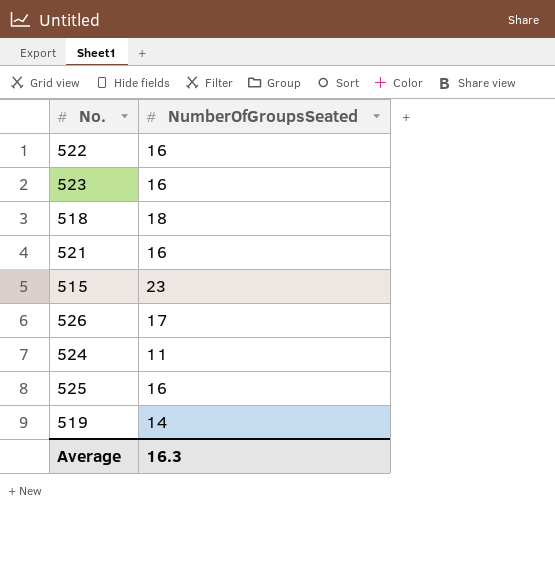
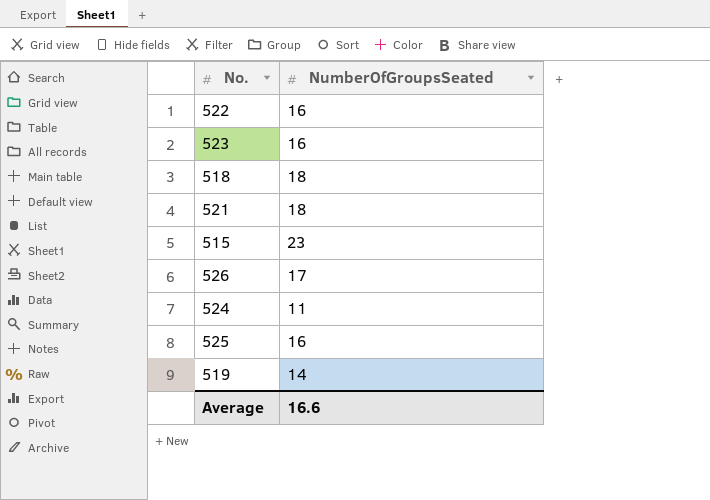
521 | NumberOfGroupsSeated: 16 -> 18
Average | NumberOfGroupsSeated: 16.3 -> 16.6

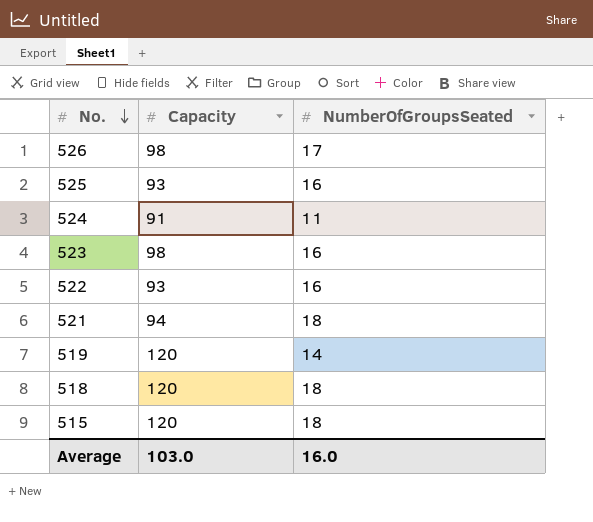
row order: none -> No. descending
column Capacity | position: none -> 2
515 | NumberOfGroupsSeated: 23 -> 18
Average | NumberOfGroupsSeated: 16.6 -> 16.0

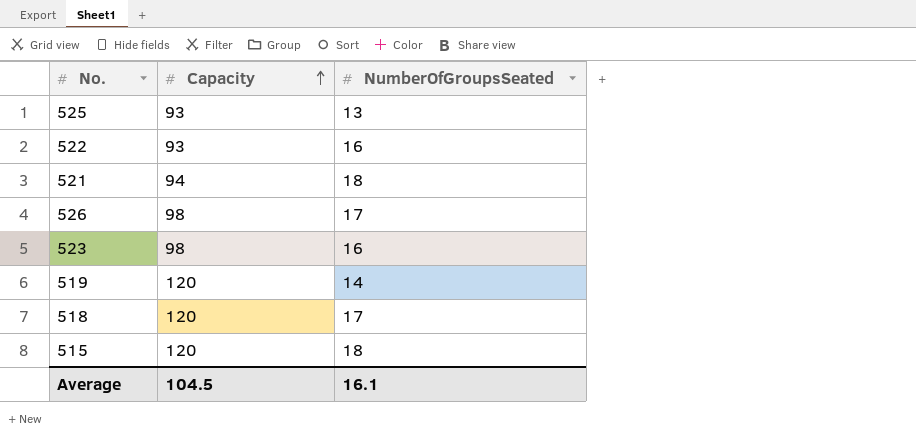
row order: No. descending -> Capacity ascending
row 524: 91 | 11 -> none
525 | NumberOfGroupsSeated: 16 -> 13
518 | NumberOfGroupsSeated: 18 -> 17
Average | Capacity: 103.0 -> 104.5
Average | NumberOfGroupsSeated: 16.0 -> 16.1

